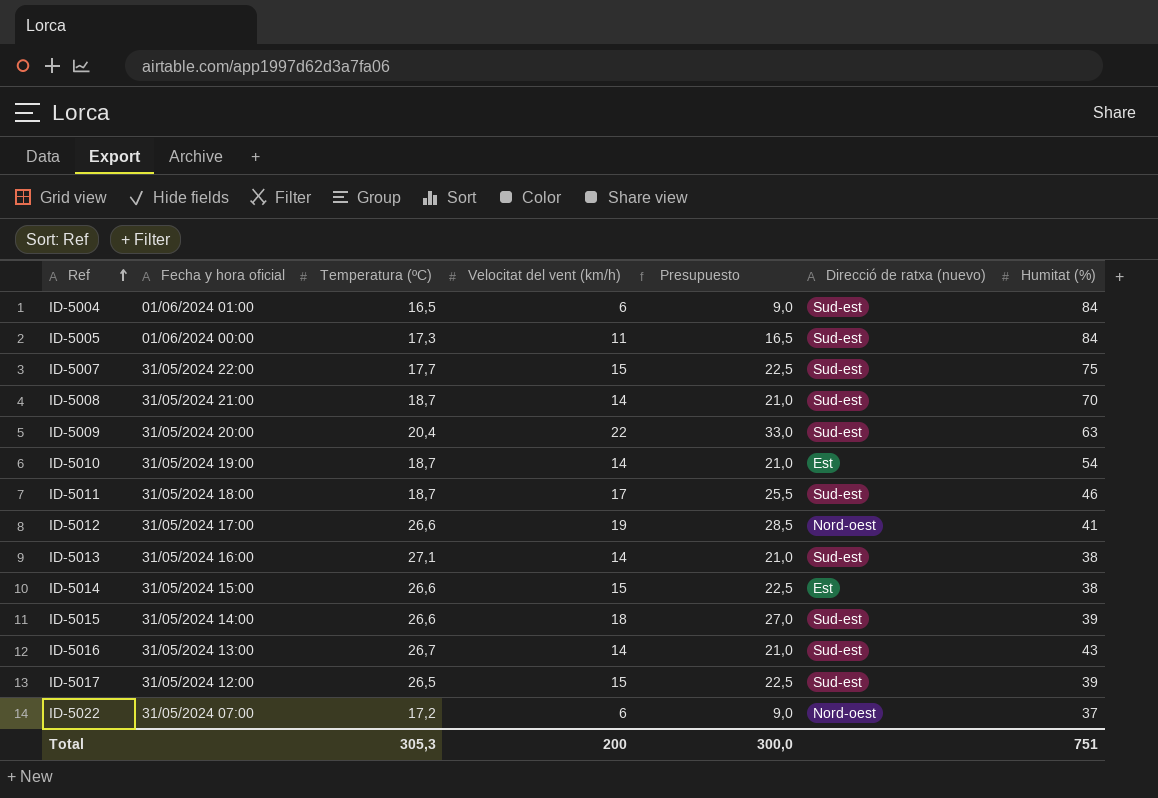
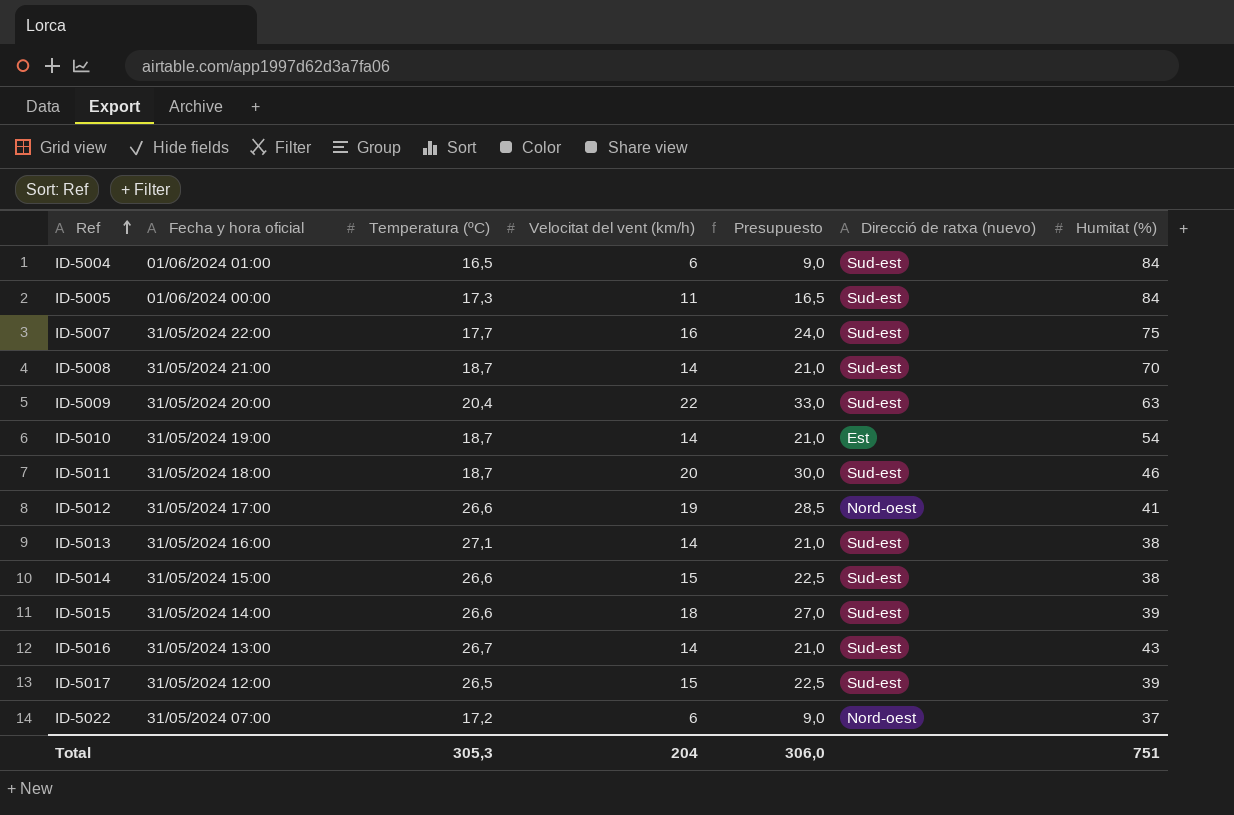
ID-5007 | Velocitat del vent (km/h): 15 -> 16
ID-5007 | Presupuesto: 22,5 -> 24,0
ID-5011 | Velocitat del vent (km/h): 17 -> 20
ID-5011 | Presupuesto: 25,5 -> 30,0
ID-5014 | Direcció de ratxa (nuevo): Est -> Sud-est
Total | Velocitat del vent (km/h): 200 -> 204
Total | Presupuesto: 300,0 -> 306,0

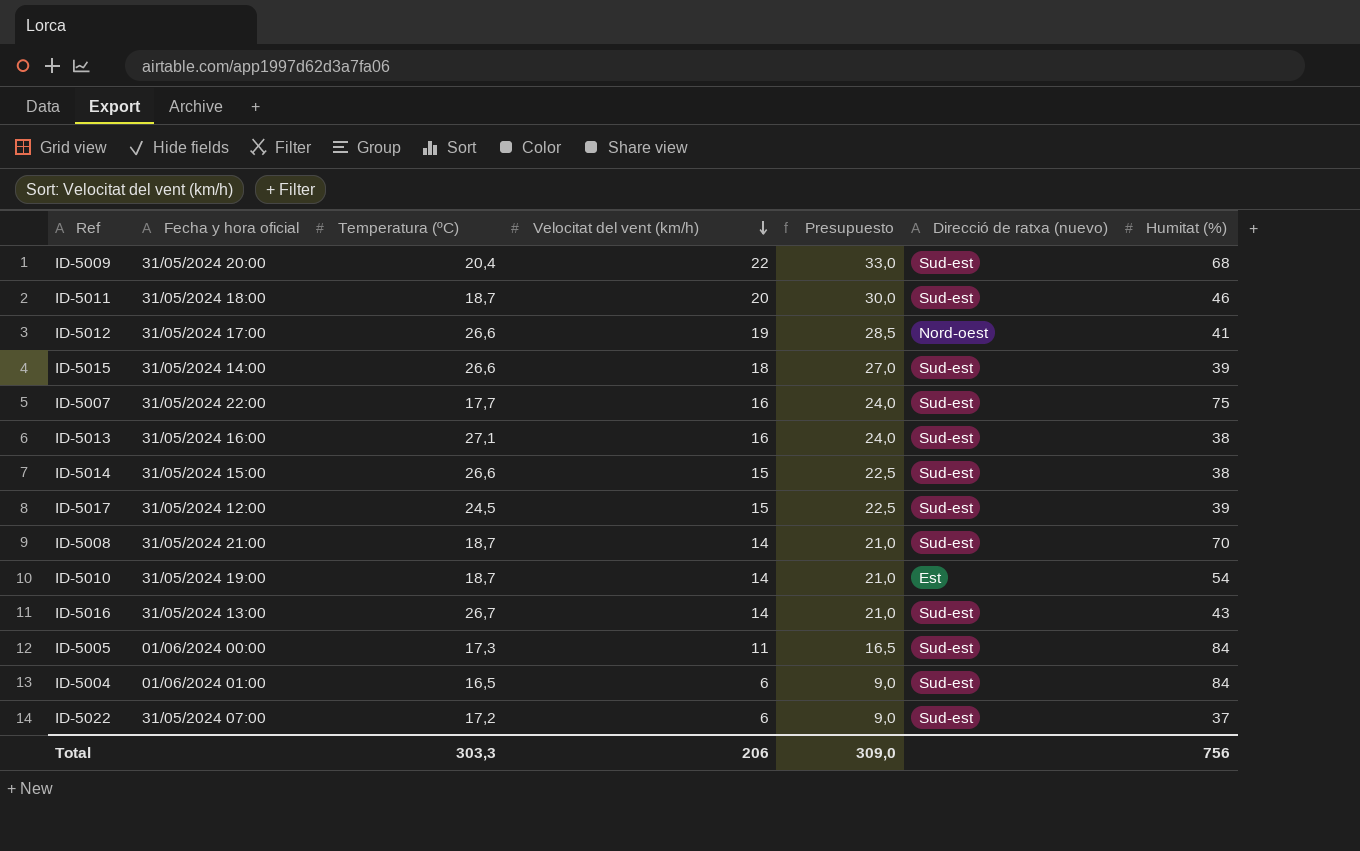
row order: Ref ascending -> Velocitat del vent (km/h) descending
ID-5009 | Humitat (%): 63 -> 68
ID-5013 | Velocitat del vent (km/h): 14 -> 16
ID-5013 | Presupuesto: 21,0 -> 24,0
ID-5017 | Temperatura (ºC): 26,5 -> 24,5
ID-5022 | Direcció de ratxa (nuevo): Nord-oest -> Sud-est
Total | Temperatura (ºC): 305,3 -> 303,3
Total | Velocitat del vent (km/h): 204 -> 206
Total | Presupuesto: 306,0 -> 309,0
Total | Humitat (%): 751 -> 756

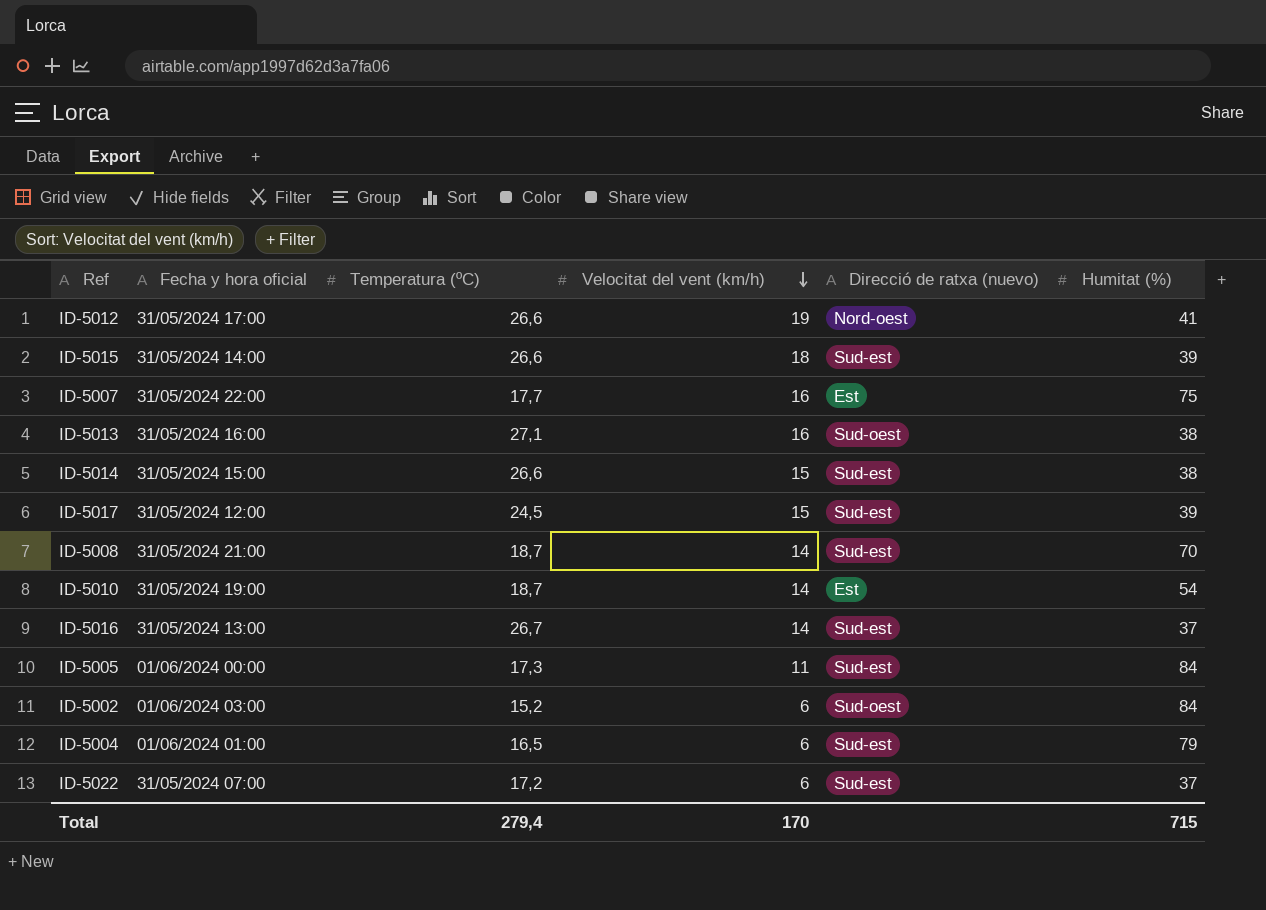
column Presupuesto | formula: [Velocitat del vent (km/h)] * 1,5 -> none
row ID-5009: 31/05/2024 20:00 | 20,4 | 22 | 33,0 | Sud-est | 68 -> none
row ID-5011: 31/05/2024 18:00 | 18,7 | 20 | 30,0 | Sud-est | 46 -> none
ID-5007 | Direcció de ratxa (nuevo): Sud-est -> Est
ID-5013 | Direcció de ratxa (nuevo): Sud-est -> Sud-oest
ID-5016 | Humitat (%): 43 -> 37
row ID-5002: none -> 01/06/2024 03:00 | 15,2 | 6 | Sud-oest | 84
ID-5004 | Humitat (%): 84 -> 79
Total | Temperatura (ºC): 303,3 -> 279,4
Total | Velocitat del vent (km/h): 206 -> 170
Total | Humitat (%): 756 -> 715

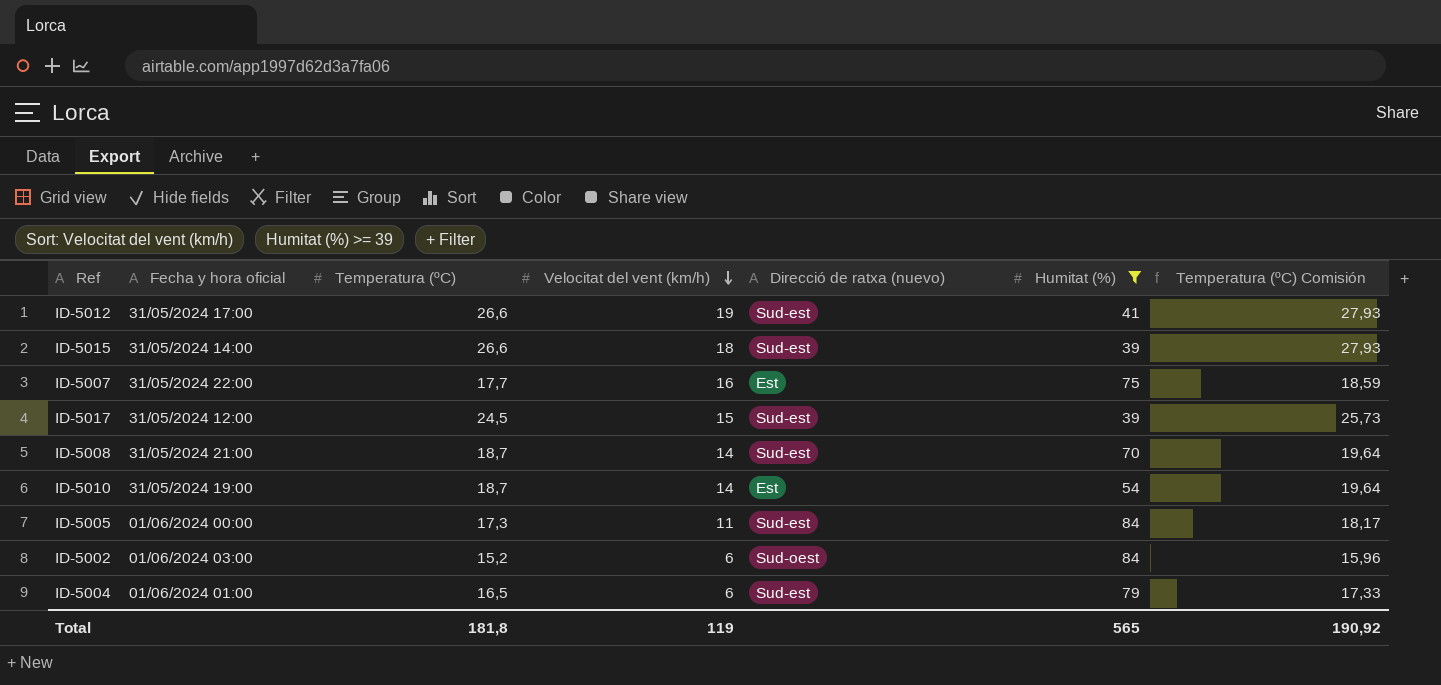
filter: none -> Humitat (%) >= 39
column Temperatura (ºC) Comisión | formula: none -> [Temperatura (ºC)] * 1,05
ID-5012 | Direcció de ratxa (nuevo): Nord-oest -> Sud-est
Total | Temperatura (ºC): 279,4 -> 181,8
Total | Velocitat del vent (km/h): 170 -> 119
Total | Humitat (%): 715 -> 565

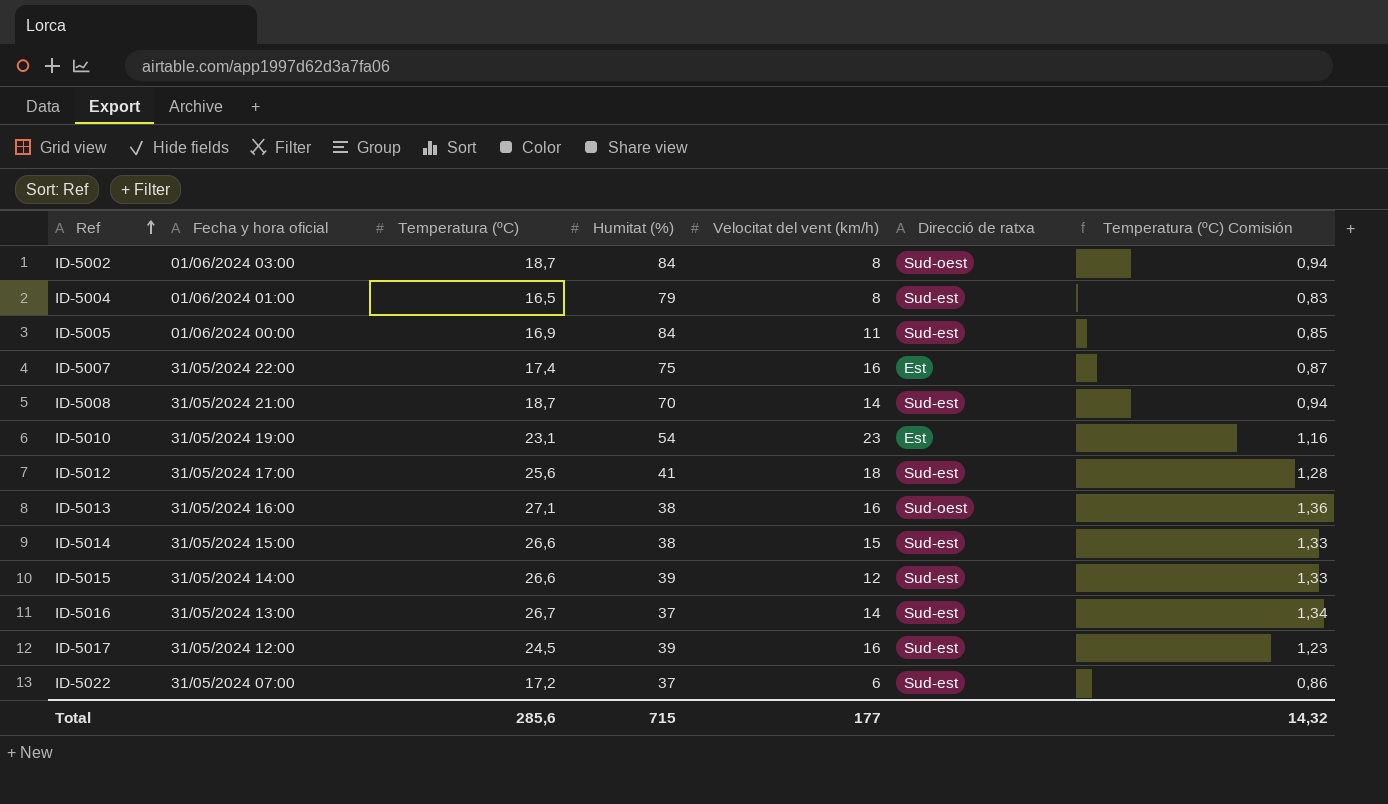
filter: Humitat (%) >= 39 -> none
row order: Velocitat del vent (km/h) descending -> Ref ascending
column Humitat (%) | position: 6 -> 4
column name: Direcció de ratxa (nuevo) -> Direcció de ratxa
column Temperatura (ºC) Comisión | formula: [Temperatura (ºC)] * 1,05 -> [Temperatura (ºC)] * 0,05
ID-5002 | Temperatura (ºC): 15,2 -> 18,7
ID-5002 | Velocitat del vent (km/h): 6 -> 8
ID-5004 | Velocitat del vent (km/h): 6 -> 8
ID-5005 | Temperatura (ºC): 17,3 -> 16,9
ID-5007 | Temperatura (ºC): 17,7 -> 17,4
ID-5010 | Temperatura (ºC): 18,7 -> 23,1
ID-5010 | Velocitat del vent (km/h): 14 -> 23
ID-5012 | Temperatura (ºC): 26,6 -> 25,6
ID-5012 | Velocitat del vent (km/h): 19 -> 18
ID-5015 | Velocitat del vent (km/h): 18 -> 12
ID-5017 | Velocitat del vent (km/h): 15 -> 16
Total | Temperatura (ºC): 181,8 -> 285,6
Total | Humitat (%): 565 -> 715
Total | Velocitat del vent (km/h): 119 -> 177
Total | Temperatura (ºC) Comisión: 190,92 -> 14,32

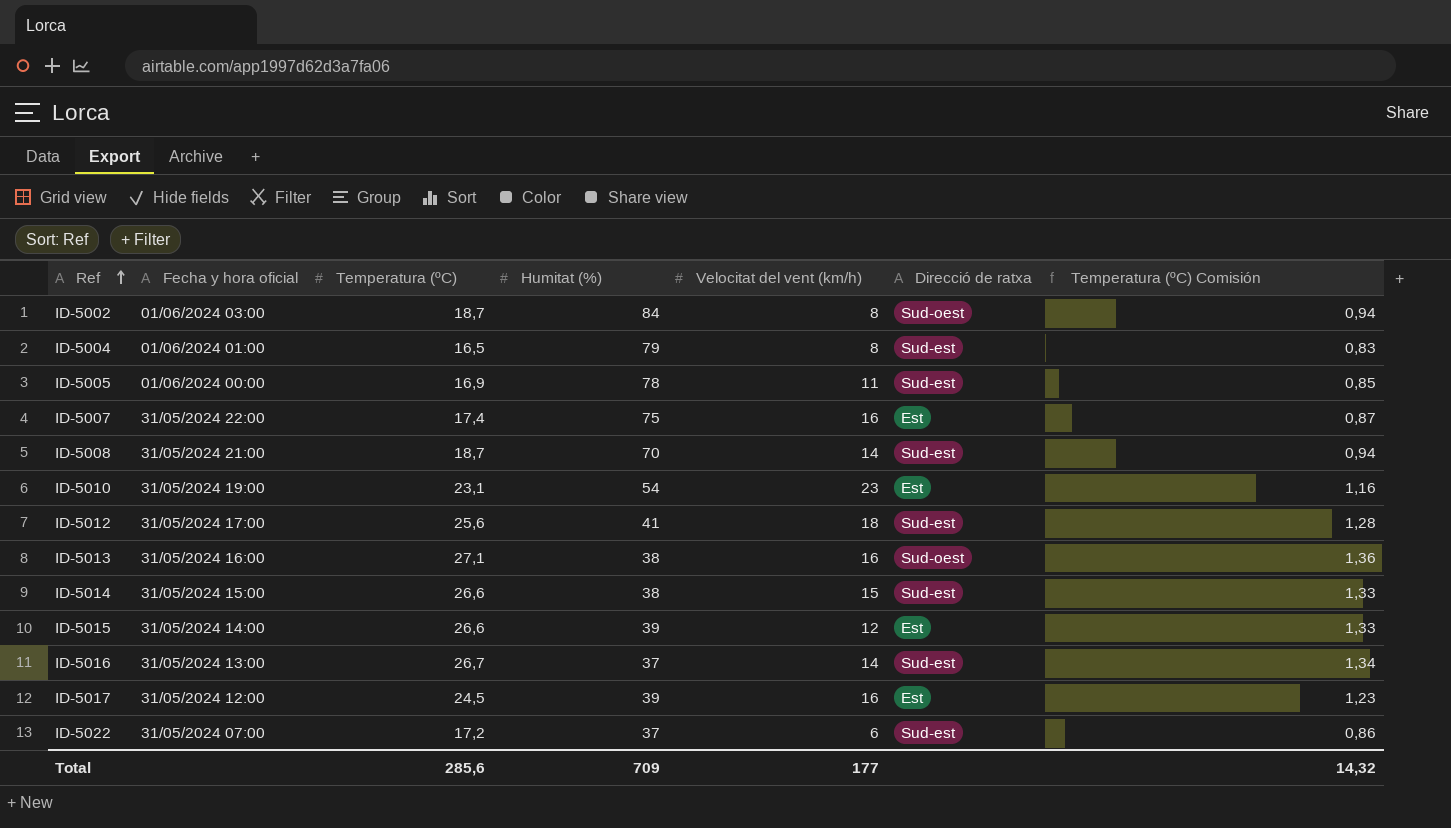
ID-5005 | Humitat (%): 84 -> 78
ID-5015 | Direcció de ratxa: Sud-est -> Est
ID-5017 | Direcció de ratxa: Sud-est -> Est
Total | Humitat (%): 715 -> 709

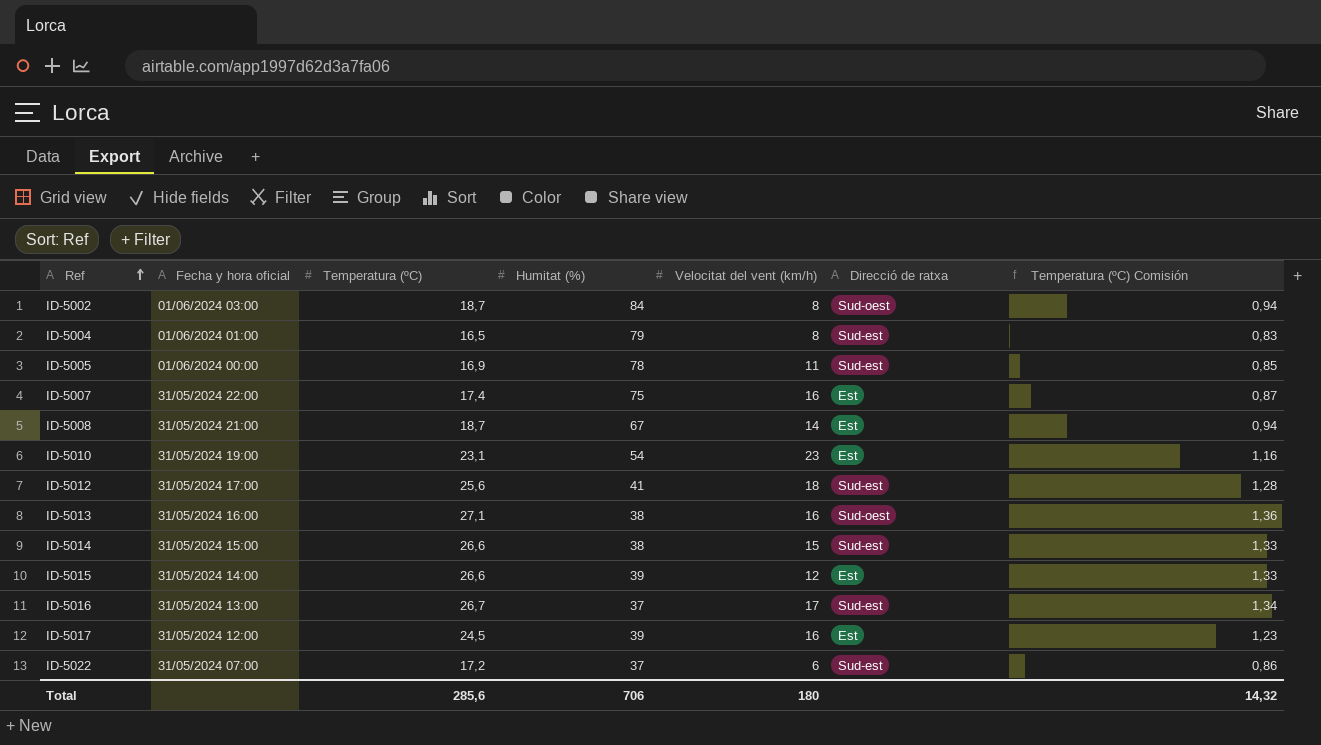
ID-5008 | Humitat (%): 70 -> 67
ID-5008 | Direcció de ratxa: Sud-est -> Est
ID-5016 | Velocitat del vent (km/h): 14 -> 17
Total | Humitat (%): 709 -> 706
Total | Velocitat del vent (km/h): 177 -> 180

